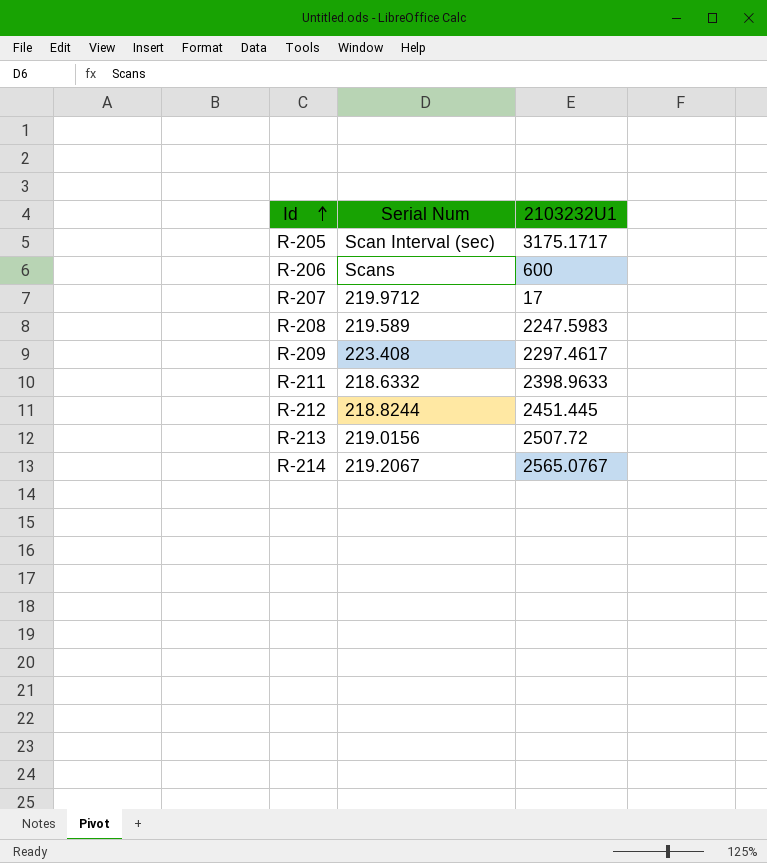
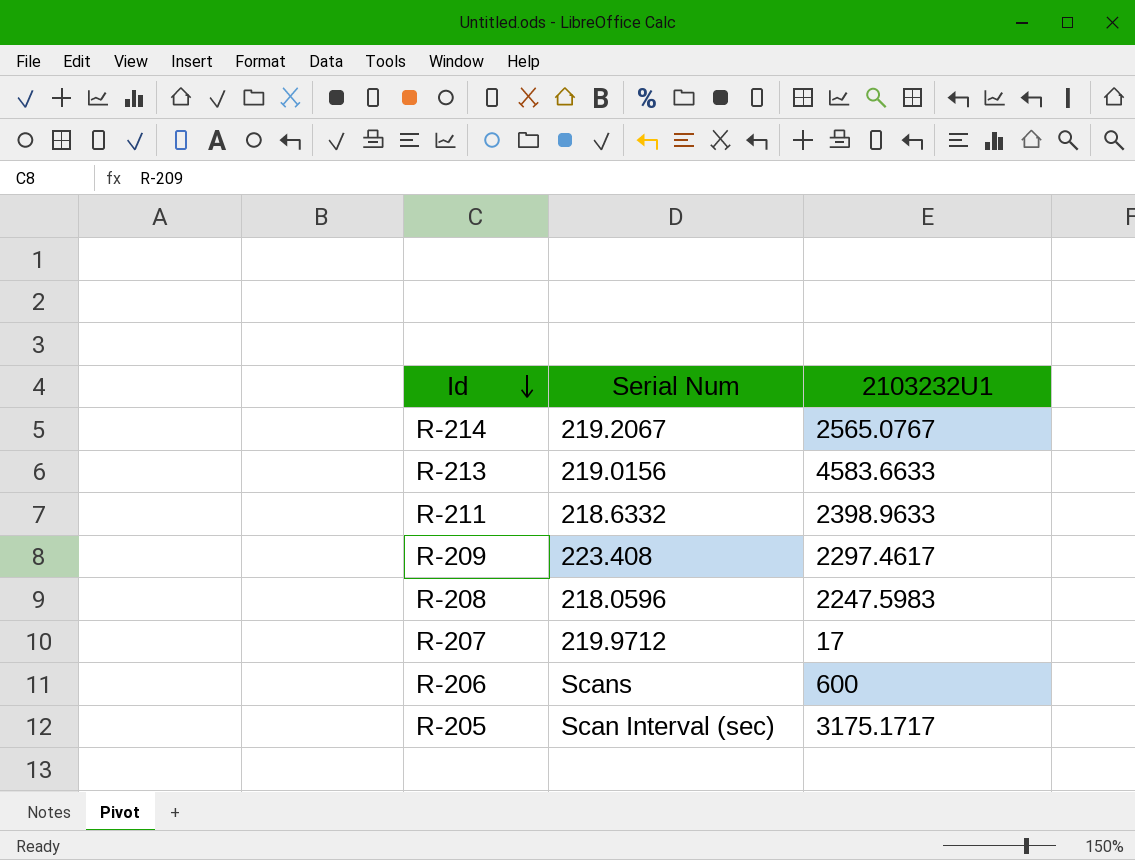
row order: Id ascending -> Id descending
row R-212: 218.8244 | 2451.445 -> none
R-213 | 2103232U1: 2507.72 -> 4583.6633
R-208 | Serial Num: 219.589 -> 218.0596

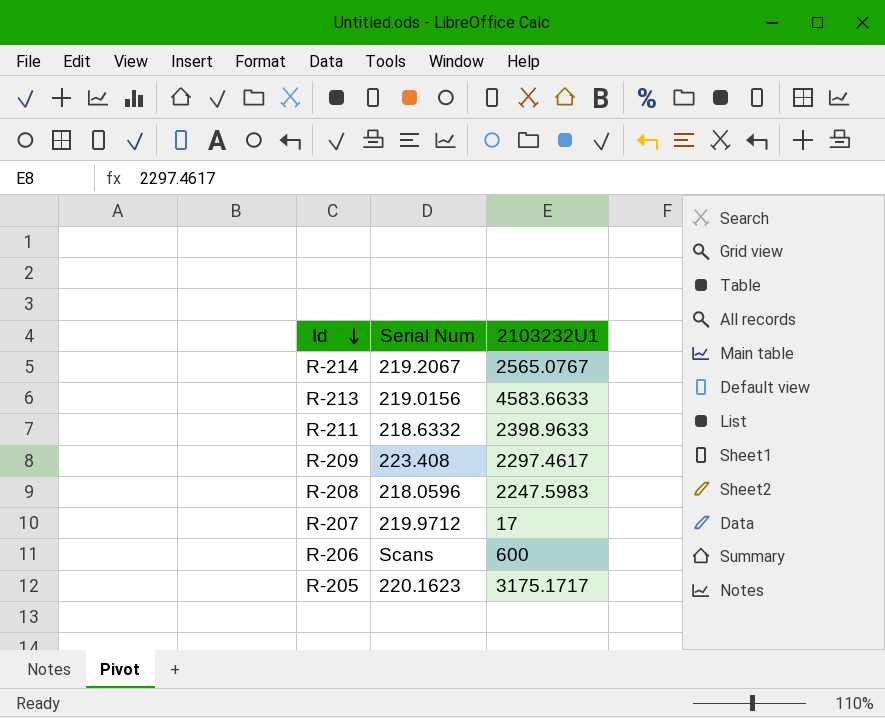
R-205 | Serial Num: Scan Interval (sec) -> 220.1623

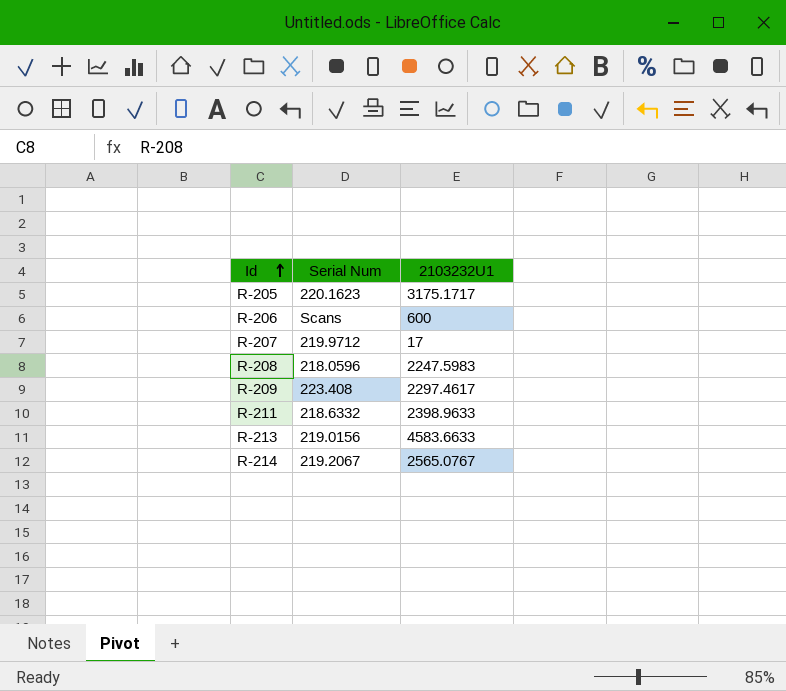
row order: Id descending -> Id ascending

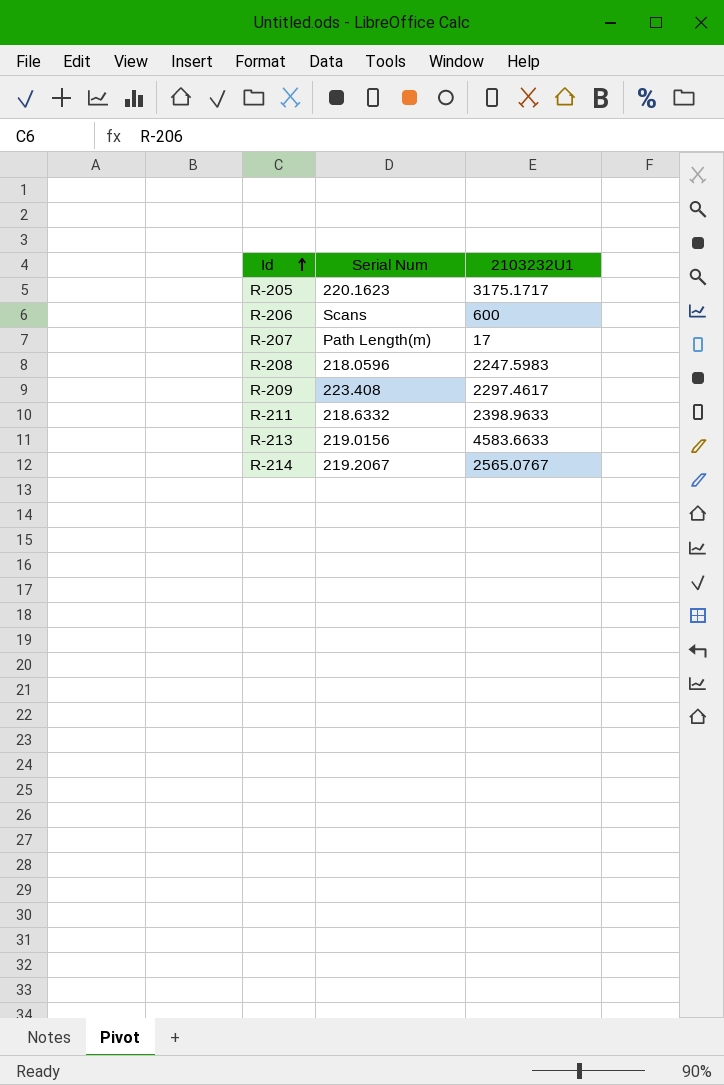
R-207 | Serial Num: 219.9712 -> Path Length(m)

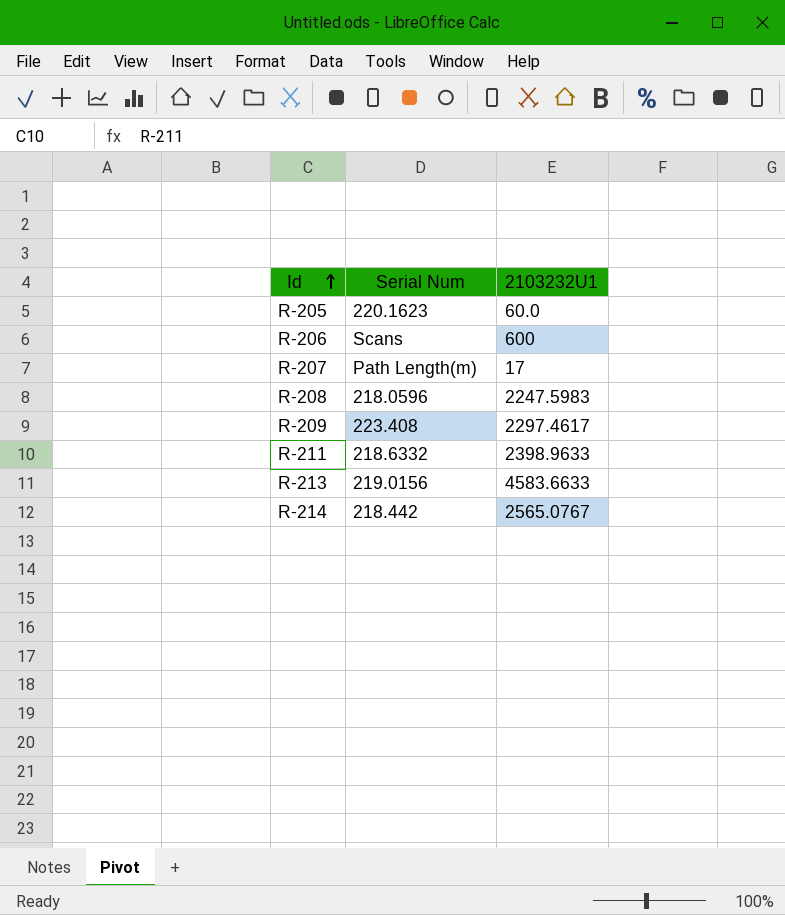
R-205 | 2103232U1: 3175.1717 -> 60.0
R-214 | Serial Num: 219.2067 -> 218.442

